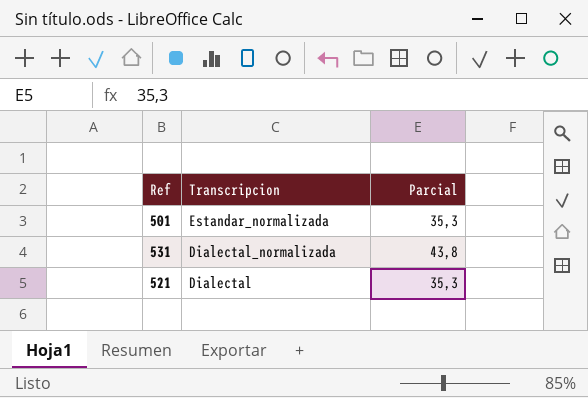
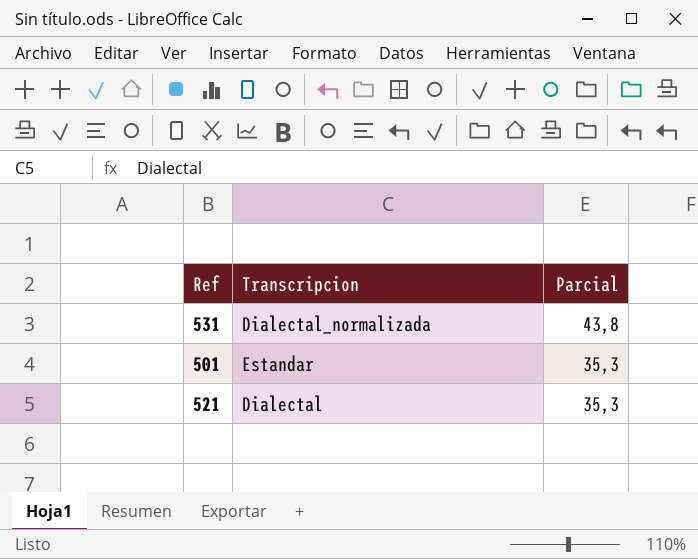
row order: Transcripcion descending -> Parcial descending
501 | Transcripcion: Estandar_normalizada -> Estandar

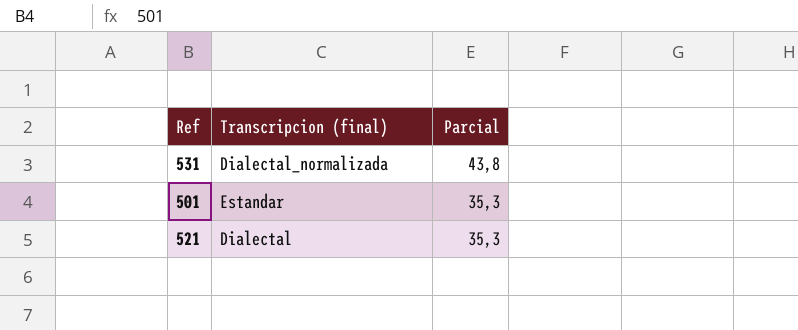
column name: Transcripcion -> Transcripcion (final)

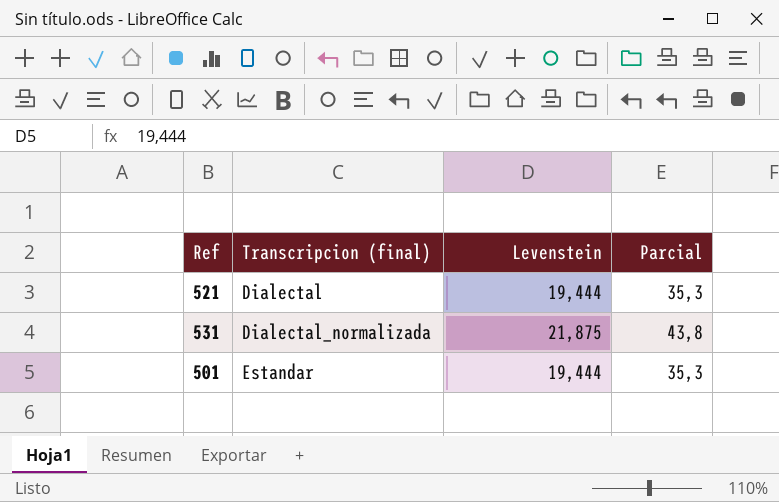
row order: Parcial descending -> Transcripcion (final) ascending
column Levenstein | position: none -> 3

